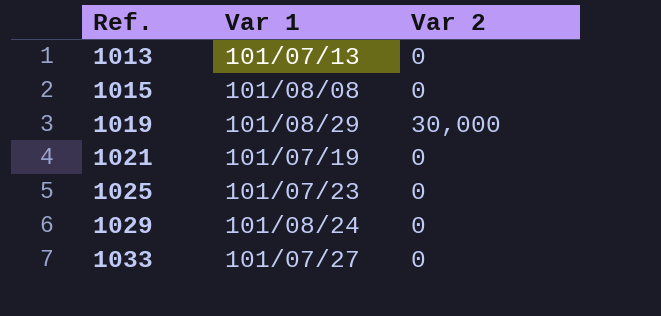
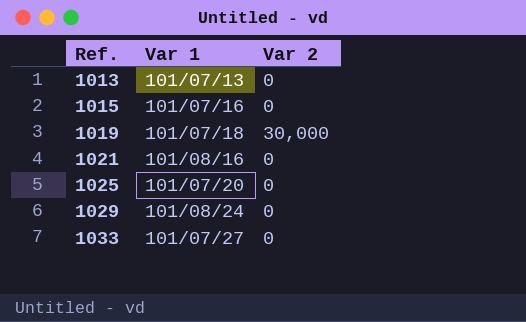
1015 | Var 1: 101/08/08 -> 101/07/16
1019 | Var 1: 101/08/29 -> 101/07/18
1021 | Var 1: 101/07/19 -> 101/08/16
1025 | Var 1: 101/07/23 -> 101/07/20

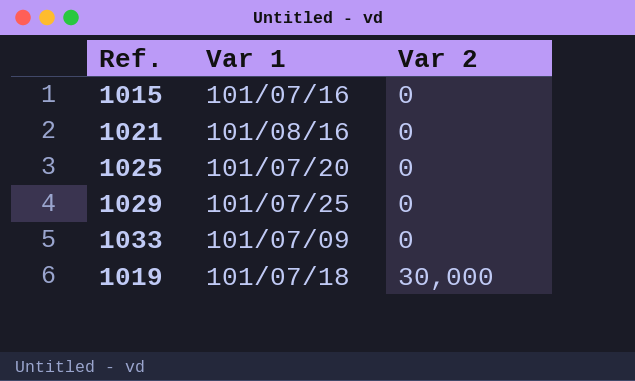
row order: Ref. ascending -> Var 2 ascending
row 1013: 101/07/13 | 0 -> none
1029 | Var 1: 101/08/24 -> 101/07/25
1033 | Var 1: 101/07/27 -> 101/07/09

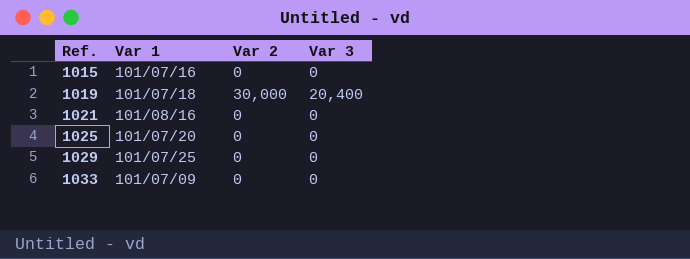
row order: Var 2 ascending -> Ref. ascending
column Var 3 | position: none -> 4

